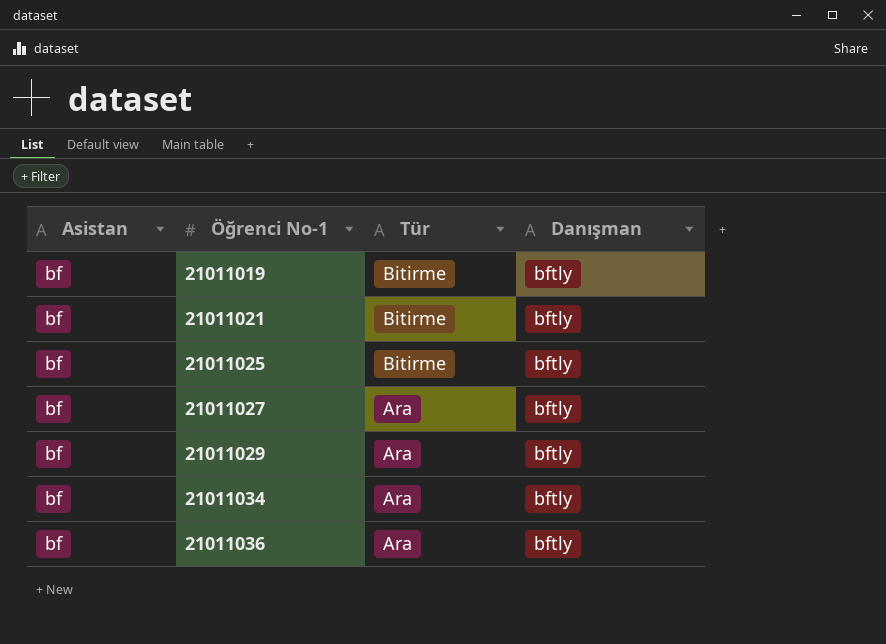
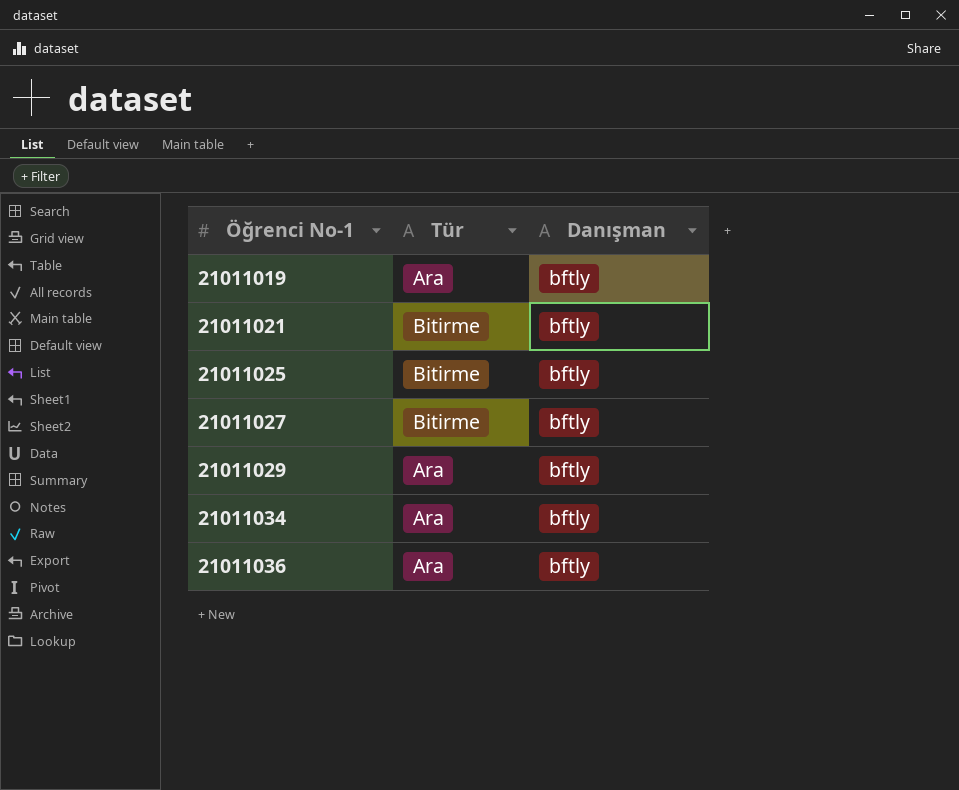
column Asistan | position: 1 -> none
21011019 | Tür: Bitirme -> Ara
21011027 | Tür: Ara -> Bitirme

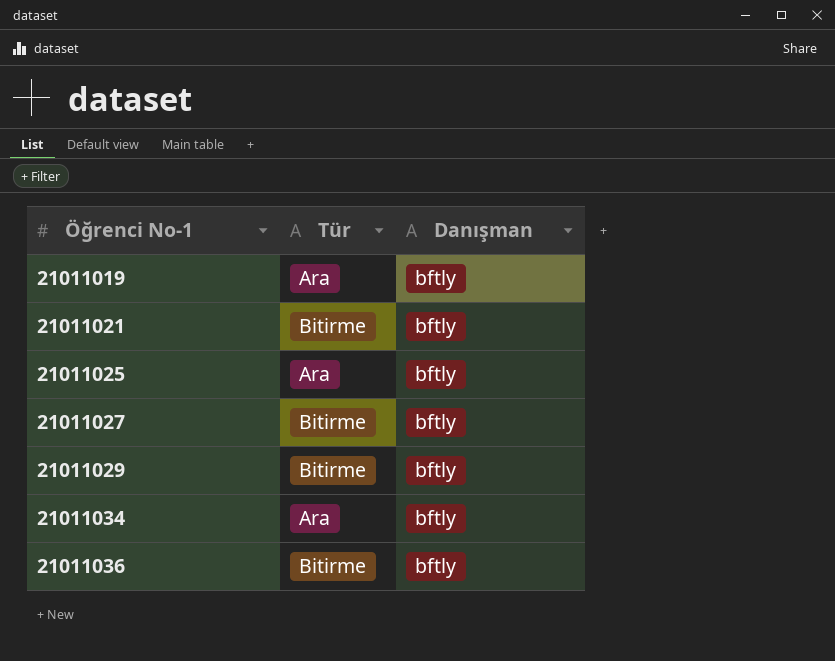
21011025 | Tür: Bitirme -> Ara
21011029 | Tür: Ara -> Bitirme
21011036 | Tür: Ara -> Bitirme

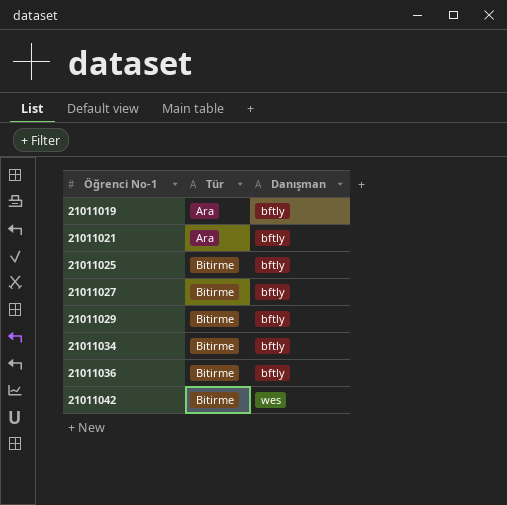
21011021 | Tür: Bitirme -> Ara
21011025 | Tür: Ara -> Bitirme
21011034 | Tür: Ara -> Bitirme
row 21011042: none -> Bitirme | wes

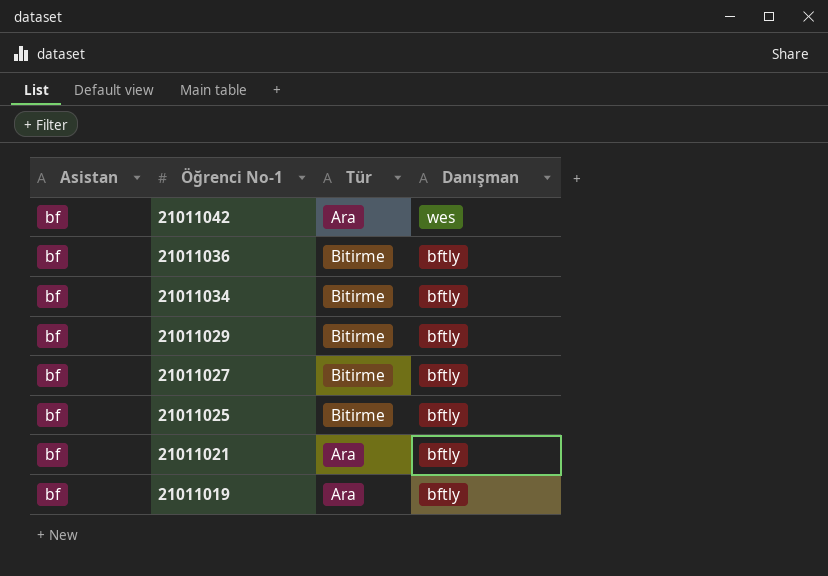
row order: Öğrenci No-1 ascending -> Öğrenci No-1 descending
column Asistan | position: none -> 1
21011042 | Tür: Bitirme -> Ara

